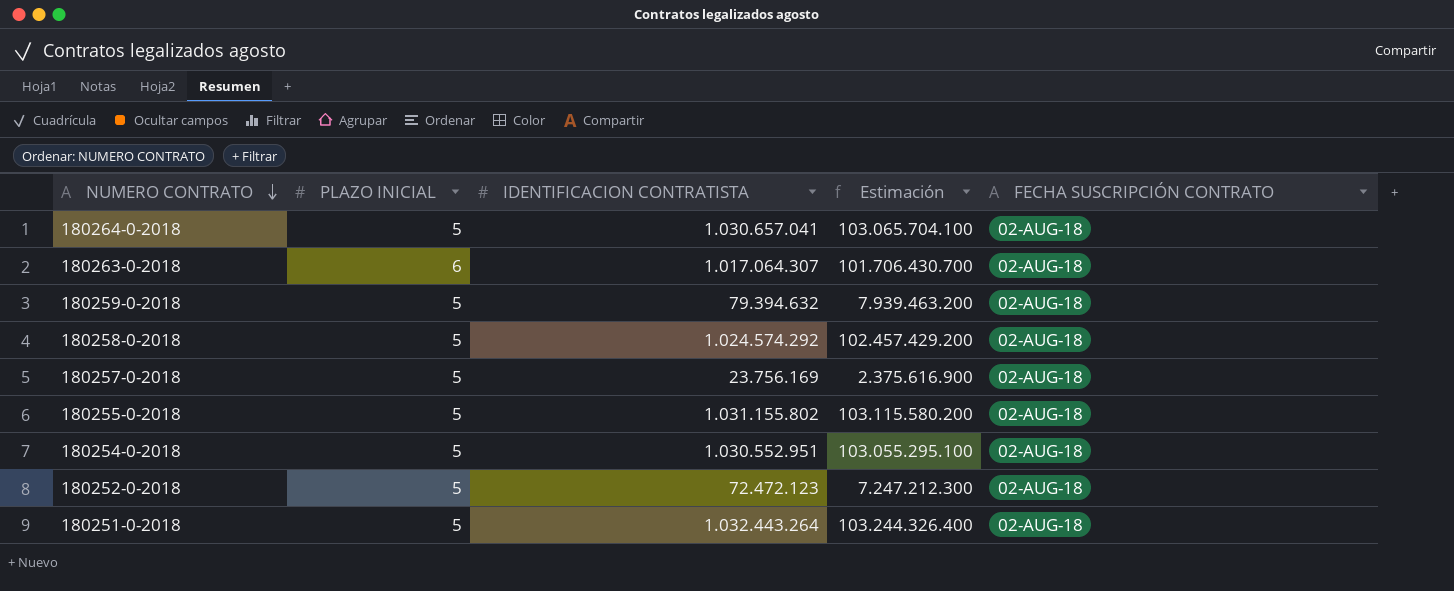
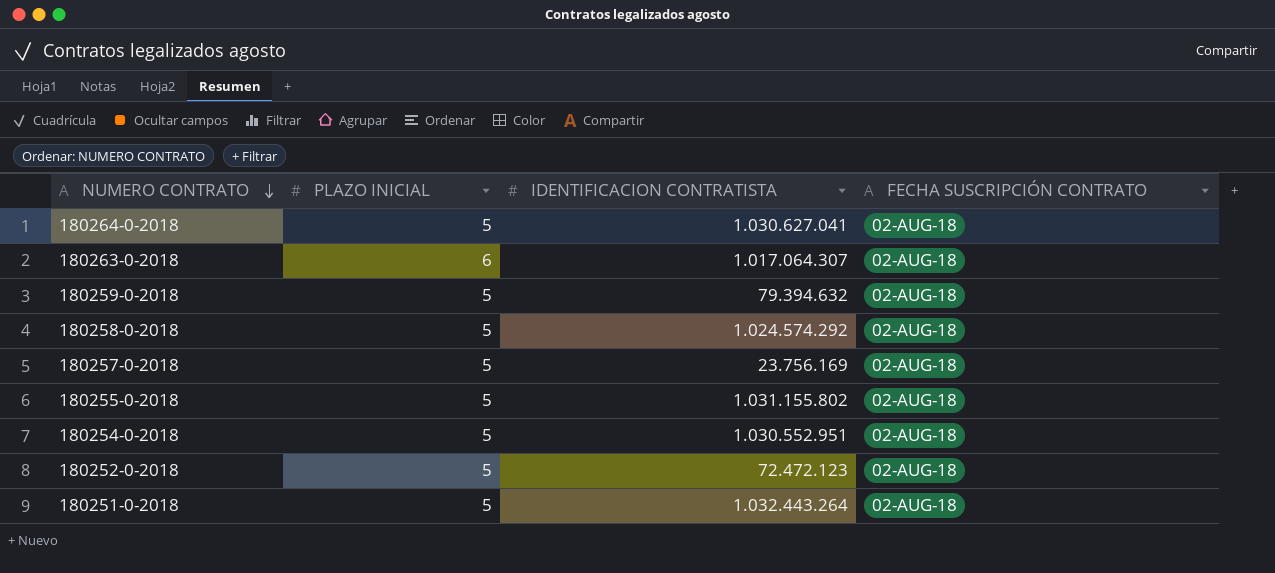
column Estimación | formula: [IDENTIFICACION CONTRATISTA] * 100 -> none
180264-0-2018 | IDENTIFICACION CONTRATISTA: 1.030.657.041 -> 1.030.627.041

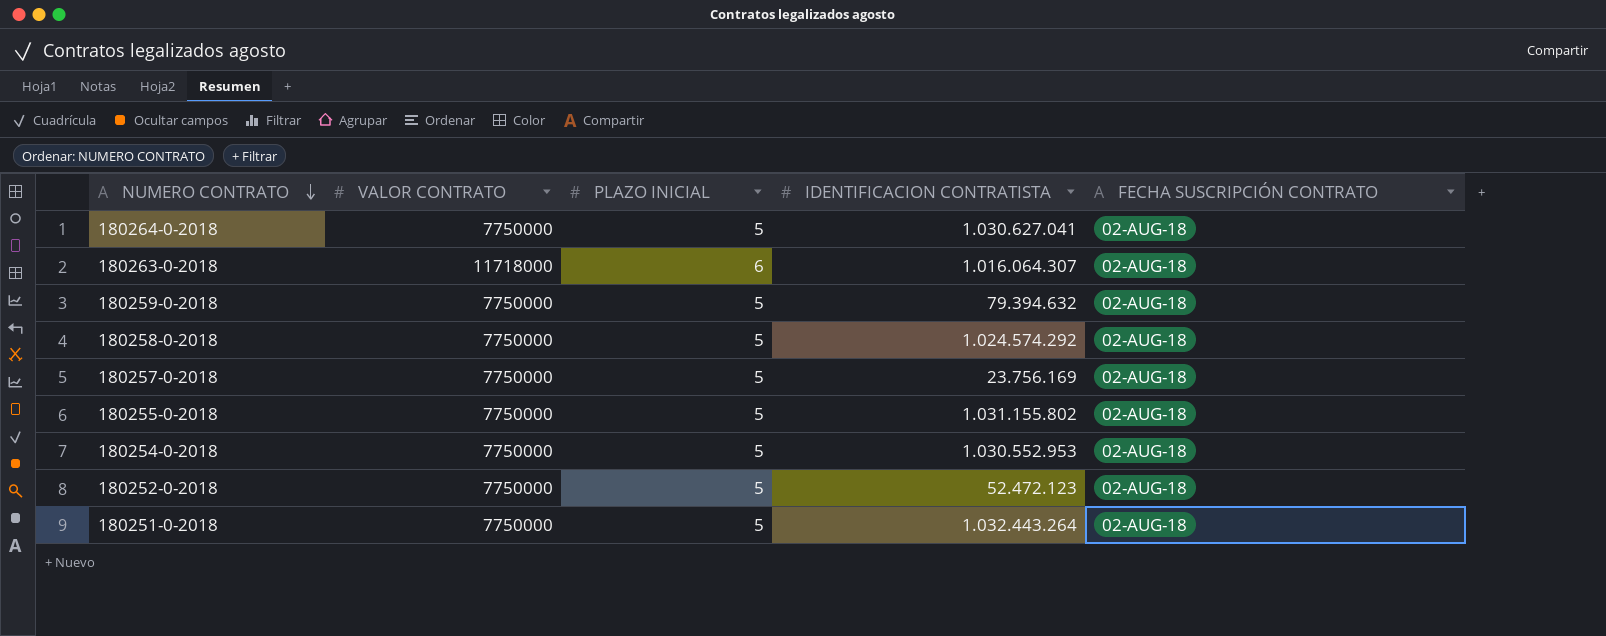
column VALOR CONTRATO | position: none -> 2
180263-0-2018 | IDENTIFICACION CONTRATISTA: 1.017.064.307 -> 1.016.064.307
180254-0-2018 | IDENTIFICACION CONTRATISTA: 1.030.552.951 -> 1.030.552.953
180252-0-2018 | IDENTIFICACION CONTRATISTA: 72.472.123 -> 52.472.123

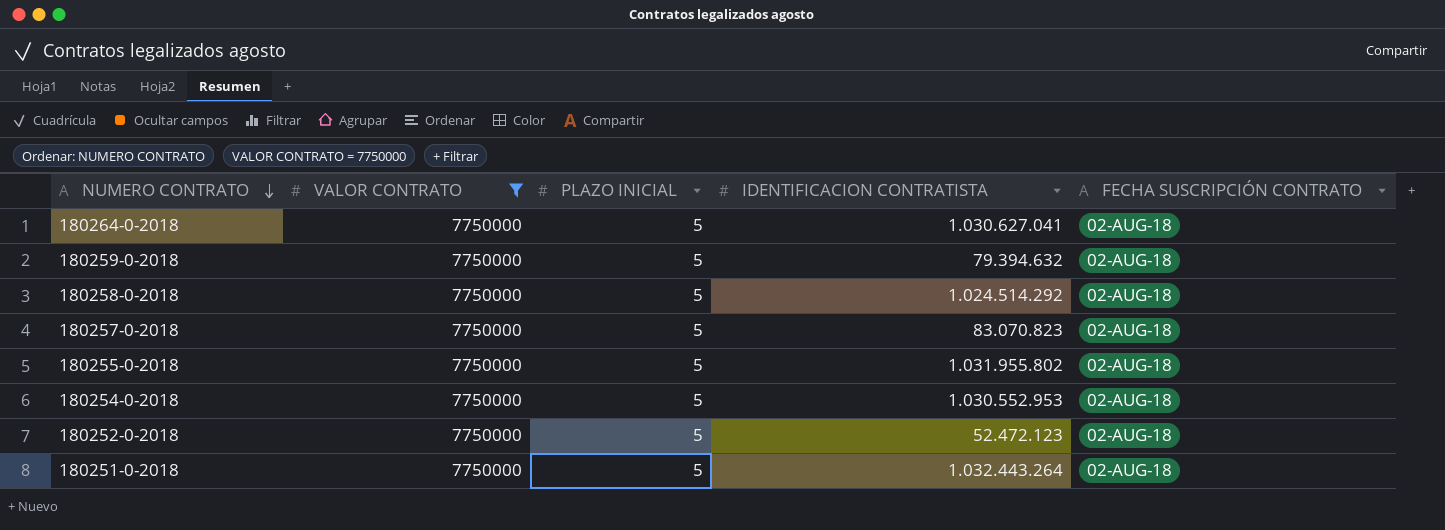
filter: none -> VALOR CONTRATO = 7750000
180258-0-2018 | IDENTIFICACION CONTRATISTA: 1.024.574.292 -> 1.024.514.292
180257-0-2018 | IDENTIFICACION CONTRATISTA: 23.756.169 -> 83.070.823
180255-0-2018 | IDENTIFICACION CONTRATISTA: 1.031.155.802 -> 1.031.955.802

